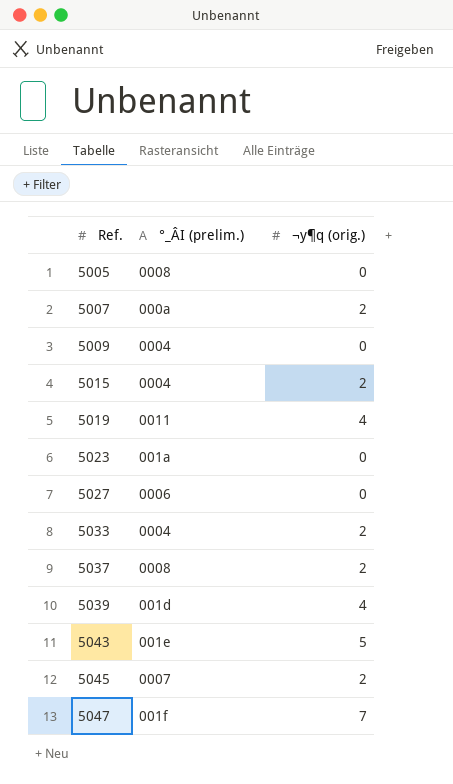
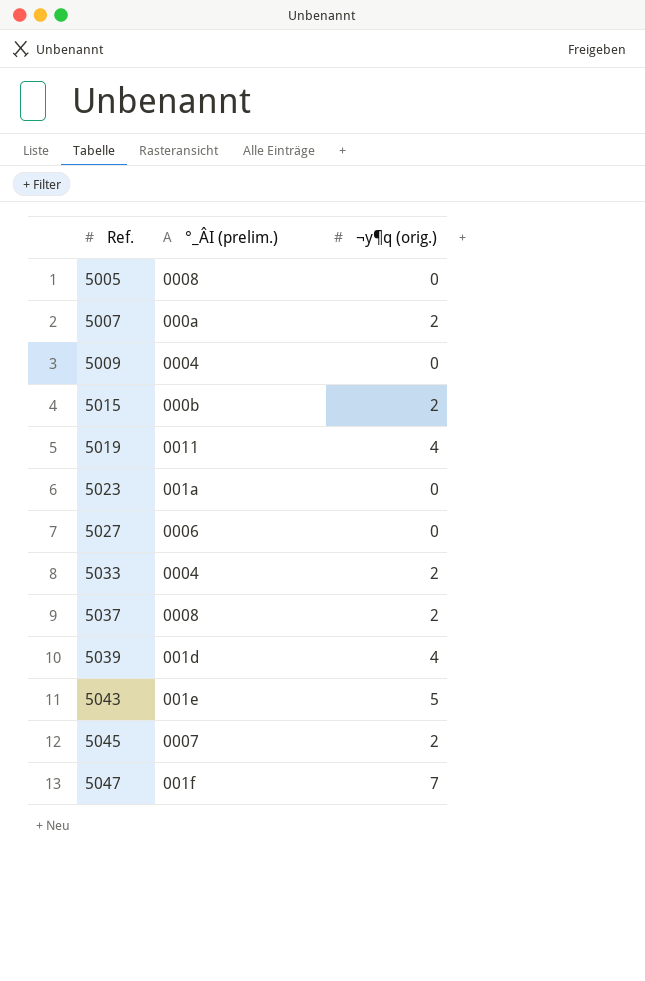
5015 | °_ÂI (prelim.): 0004 -> 000b

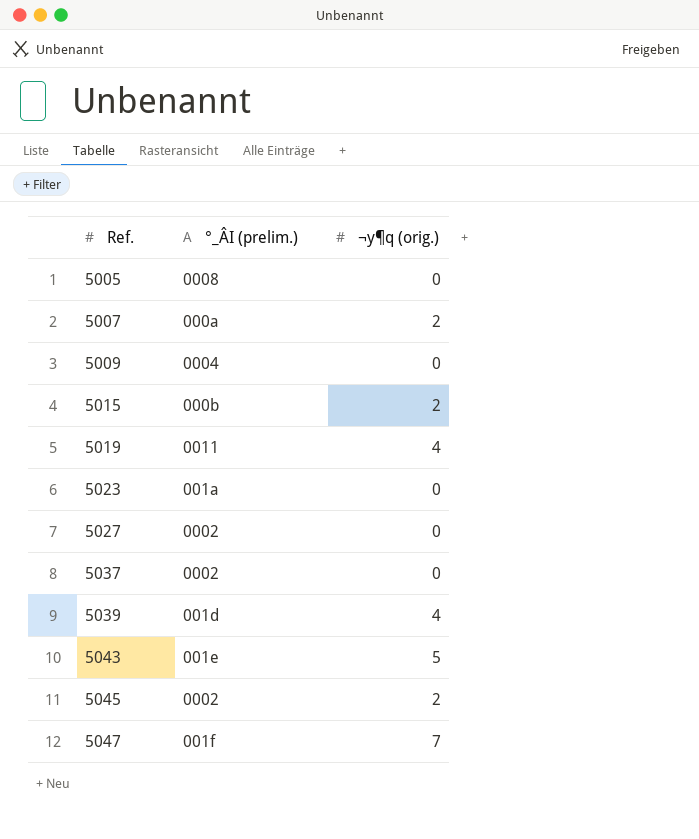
row 5033: 0004 | 2 -> none
5027 | °_ÂI (prelim.): 0006 -> 0002
5037 | °_ÂI (prelim.): 0008 -> 0002
5037 | ¬y¶q (orig.): 2 -> 0
5045 | °_ÂI (prelim.): 0007 -> 0002

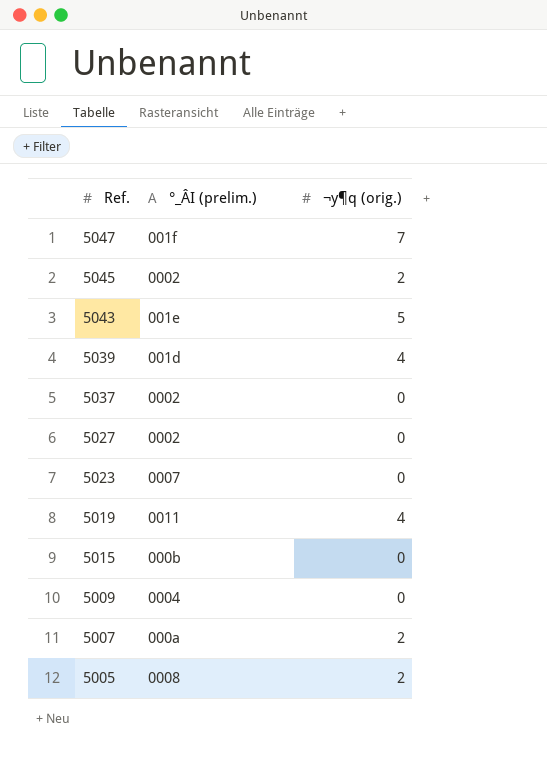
row order: Ref. ascending -> Ref. descending
5023 | °_ÂI (prelim.): 001a -> 0007
5015 | ¬y¶q (orig.): 2 -> 0
5005 | ¬y¶q (orig.): 0 -> 2

